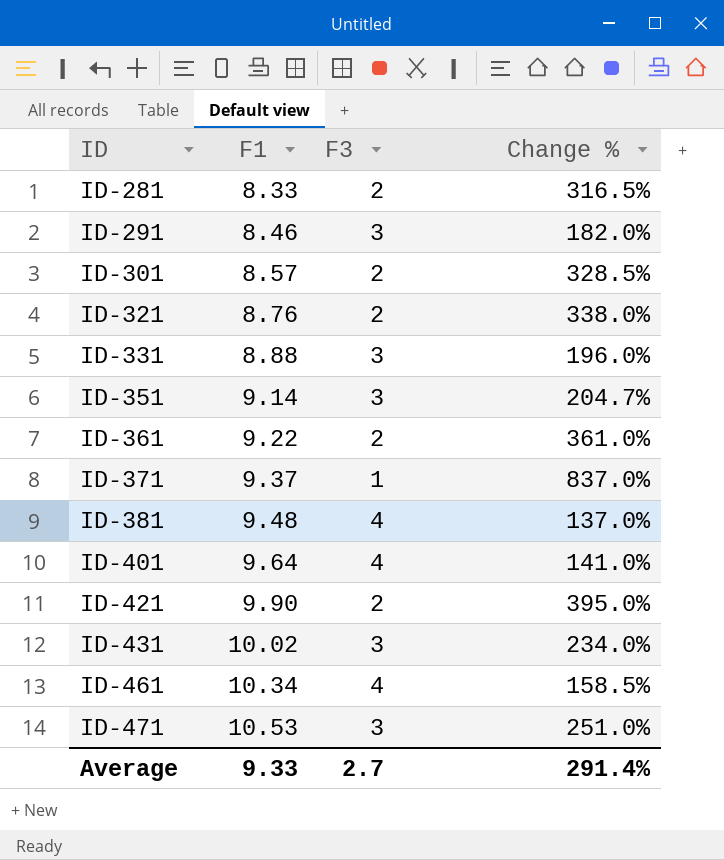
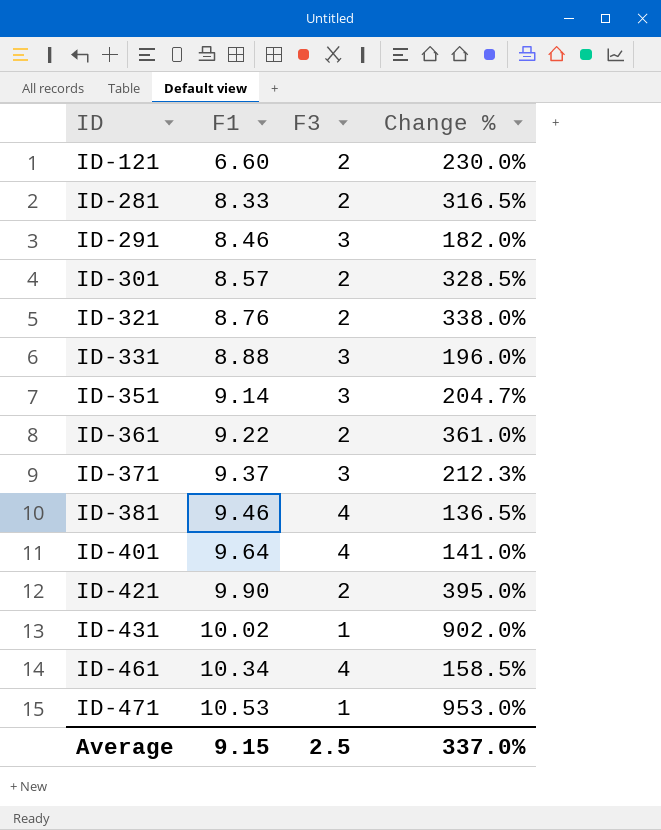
row ID-121: none -> 6.60 | 2 | 230.0%
ID-371 | F3: 1 -> 3
ID-371 | Change %: 837.0% -> 212.3%
ID-381 | F1: 9.48 -> 9.46
ID-381 | Change %: 137.0% -> 136.5%
ID-431 | F3: 3 -> 1
ID-431 | Change %: 234.0% -> 902.0%
ID-471 | F3: 3 -> 1
ID-471 | Change %: 251.0% -> 953.0%
Average | F1: 9.33 -> 9.15
Average | F3: 2.7 -> 2.5
Average | Change %: 291.4% -> 337.0%

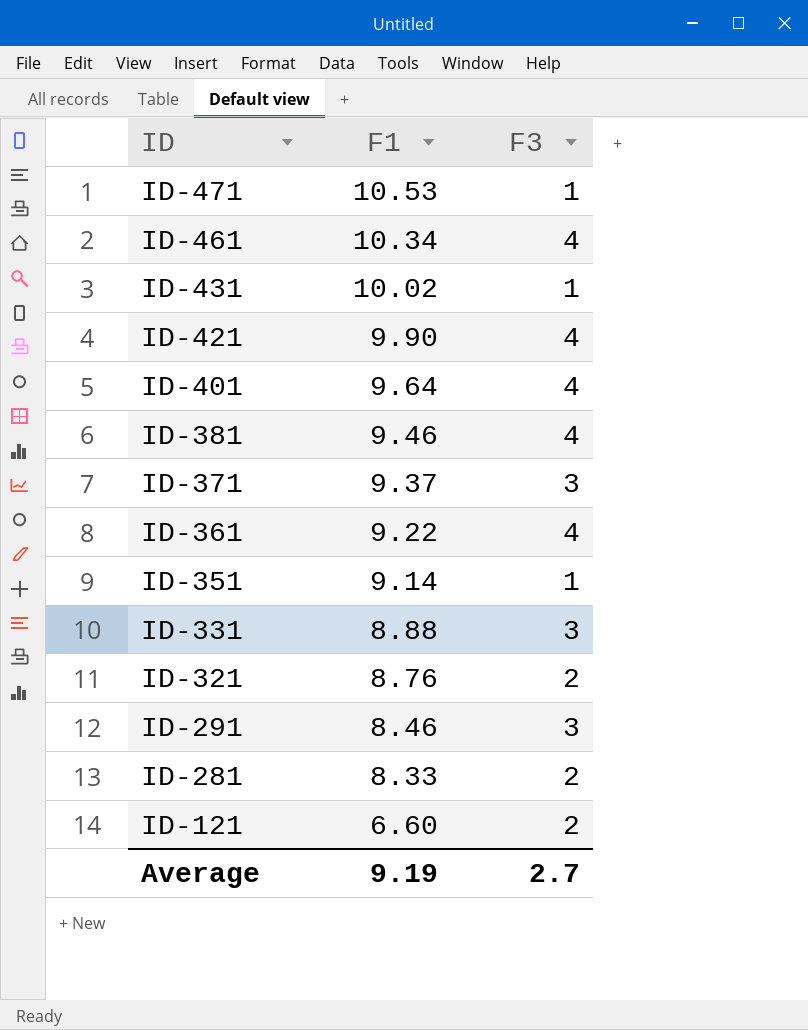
row order: ID ascending -> ID descending
column Change % | formula: ([F1] - [F3]) / [F3] -> none
row ID-301: 8.57 | 2 | 328.5% -> none
ID-421 | F3: 2 -> 4
ID-361 | F3: 2 -> 4
ID-351 | F3: 3 -> 1
Average | F1: 9.15 -> 9.19
Average | F3: 2.5 -> 2.7

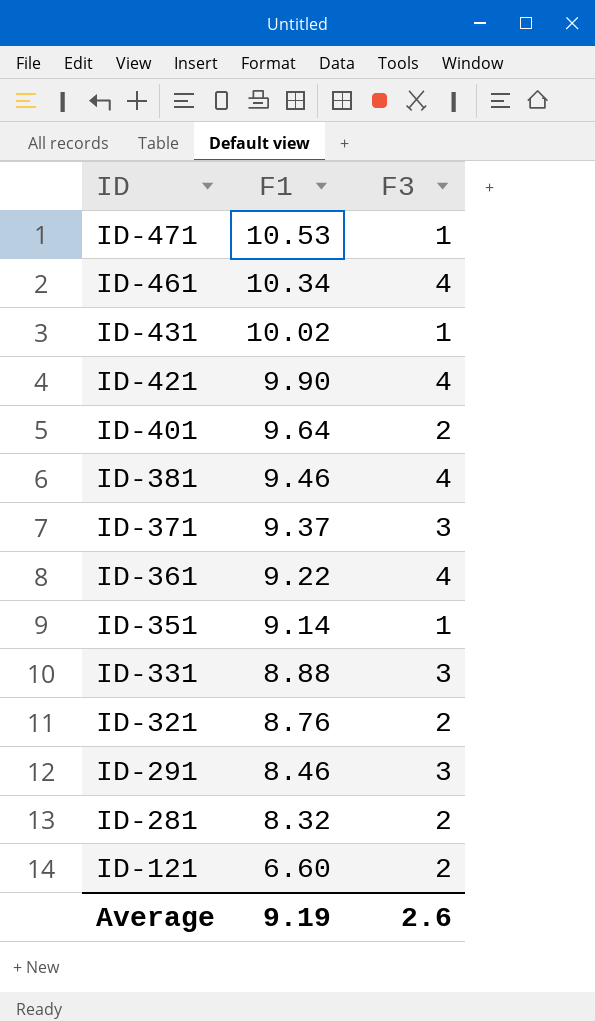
ID-401 | F3: 4 -> 2
ID-281 | F1: 8.33 -> 8.32
Average | F3: 2.7 -> 2.6

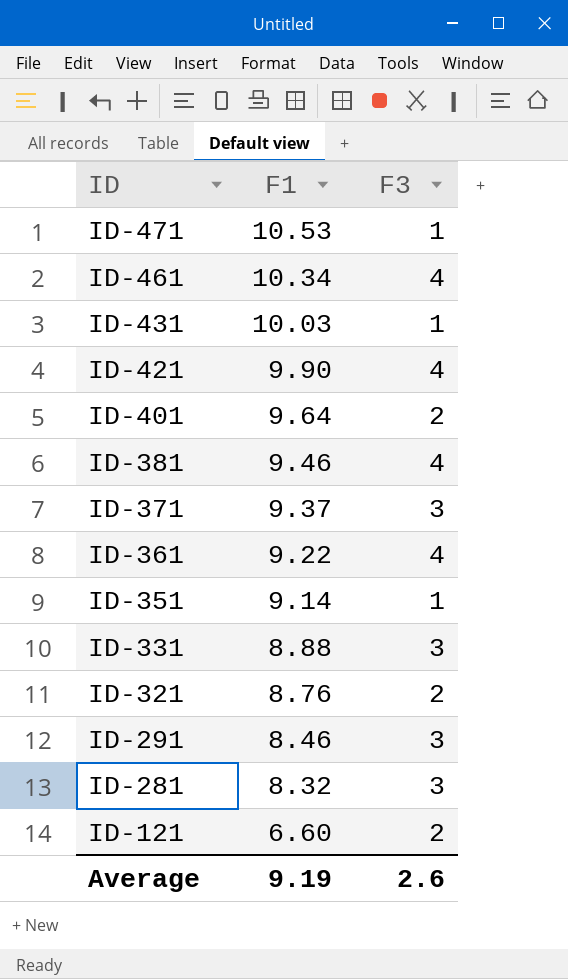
ID-431 | F1: 10.02 -> 10.03
ID-281 | F3: 2 -> 3

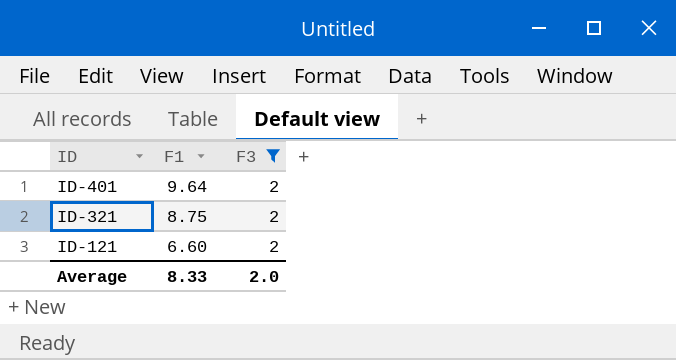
filter: none -> F3 = 2
ID-321 | F1: 8.76 -> 8.75
Average | F1: 9.19 -> 8.33
Average | F3: 2.6 -> 2.0

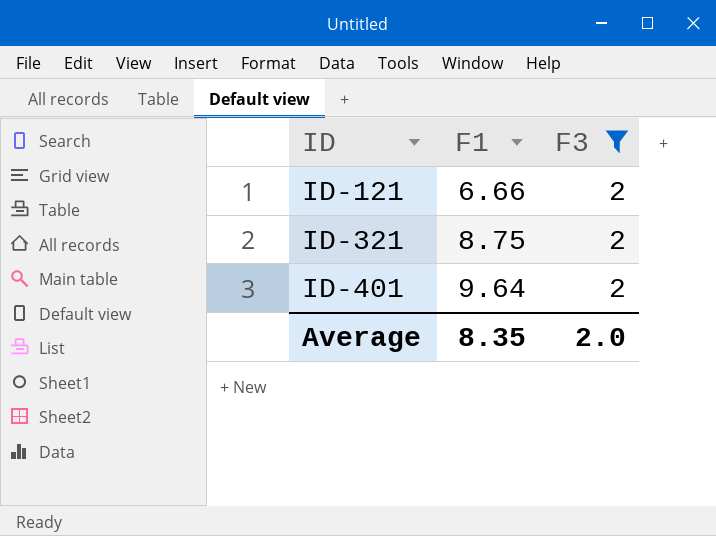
row order: ID descending -> ID ascending
ID-121 | F1: 6.60 -> 6.66
Average | F1: 8.33 -> 8.35

